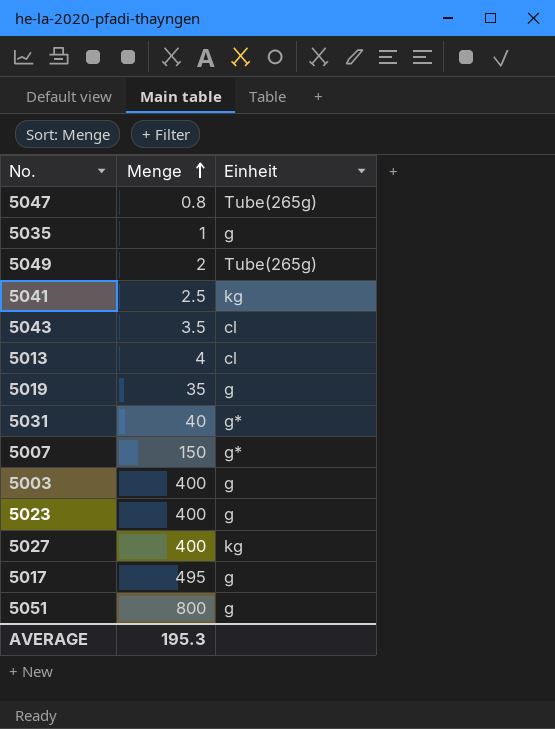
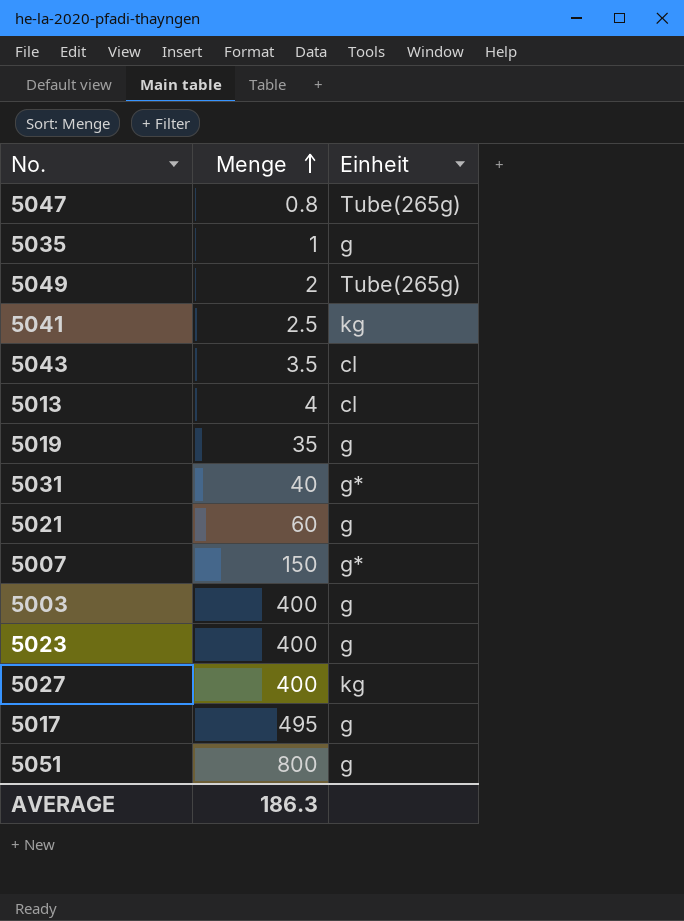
row 5021: none -> 60 | g
AVERAGE | Menge: 195.3 -> 186.3

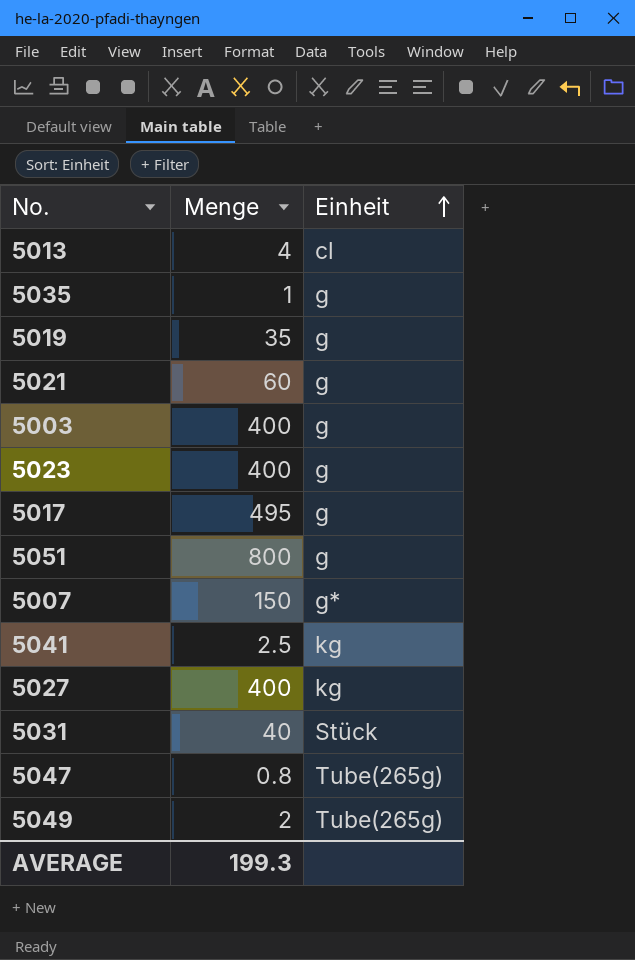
row order: Menge ascending -> Einheit ascending
row 5043: 3.5 | cl -> none
5031 | Einheit: g* -> Stück
AVERAGE | Menge: 186.3 -> 199.3

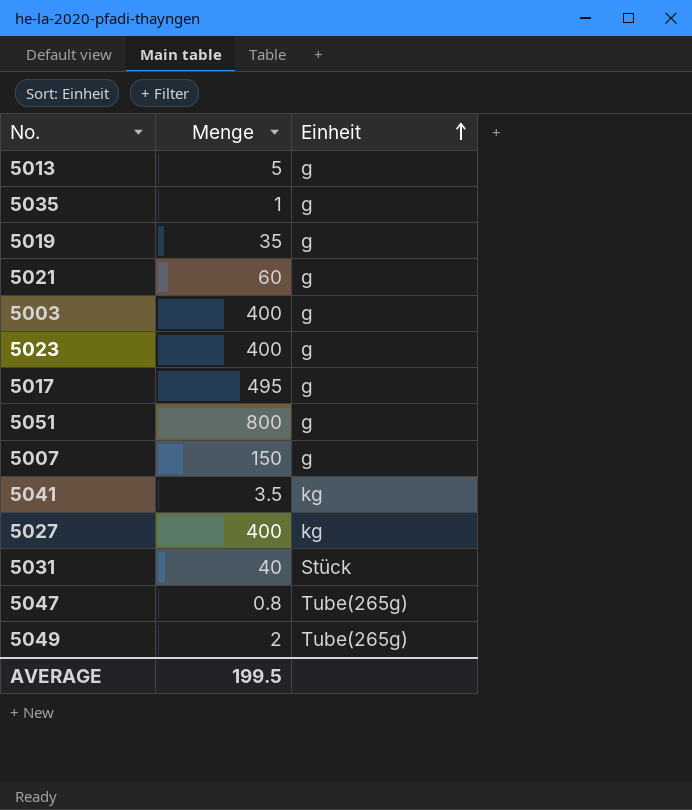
5013 | Menge: 4 -> 5
5013 | Einheit: cl -> g
5007 | Einheit: g* -> g
5041 | Menge: 2.5 -> 3.5
AVERAGE | Menge: 199.3 -> 199.5

